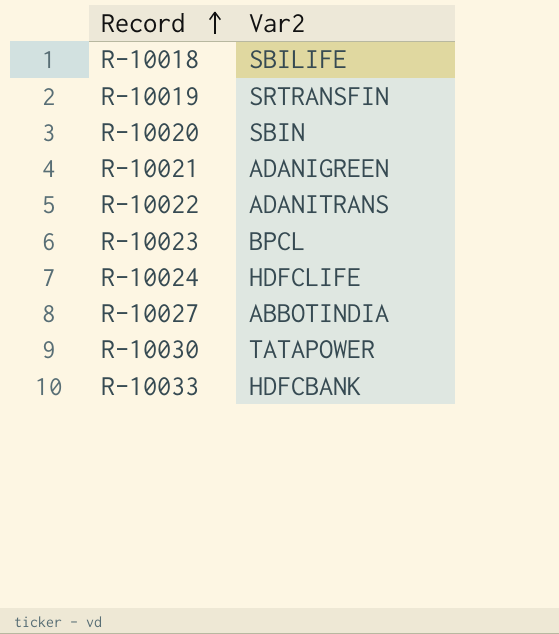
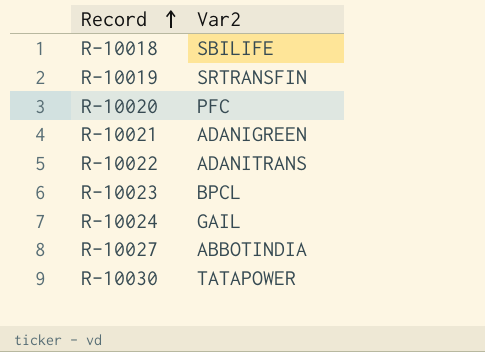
row R-10033: HDFCBANK -> none
R-10020 | Var2: SBIN -> PFC
R-10024 | Var2: HDFCLIFE -> GAIL

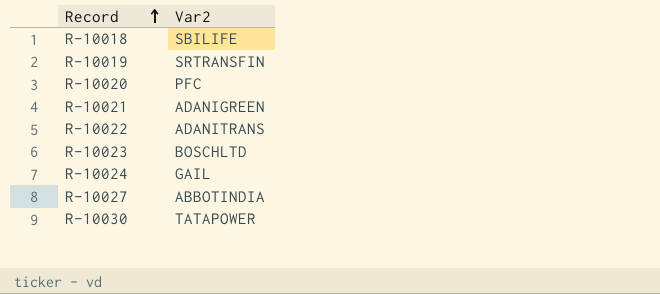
R-10023 | Var2: BPCL -> BOSCHLTD

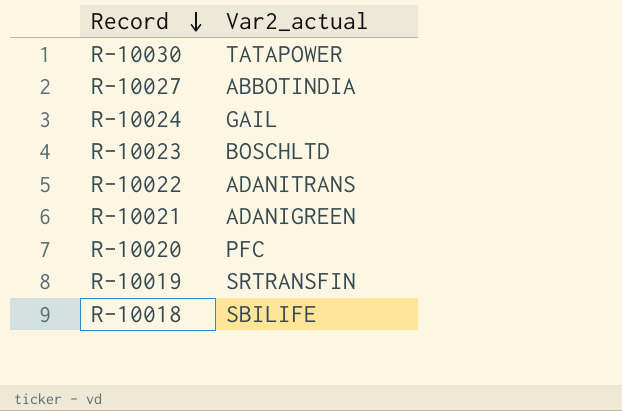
row order: Record ascending -> Record descending
column name: Var2 -> Var2_actual

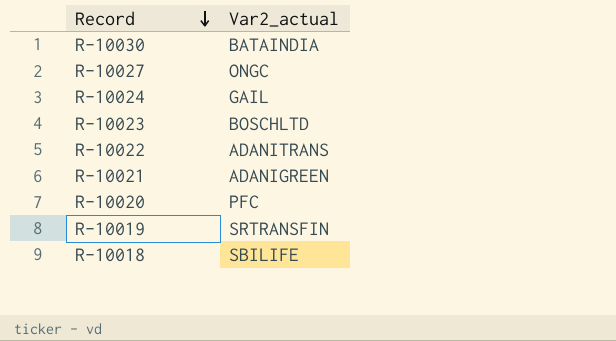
R-10030 | Var2_actual: TATAPOWER -> BATAINDIA
R-10027 | Var2_actual: ABBOTINDIA -> ONGC

